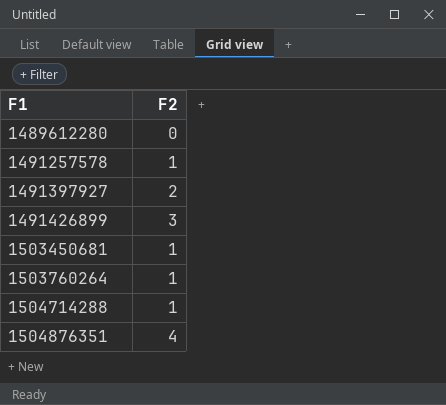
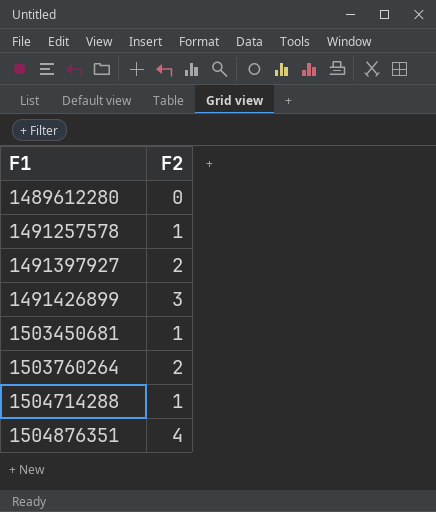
1503760264 | F2: 1 -> 2

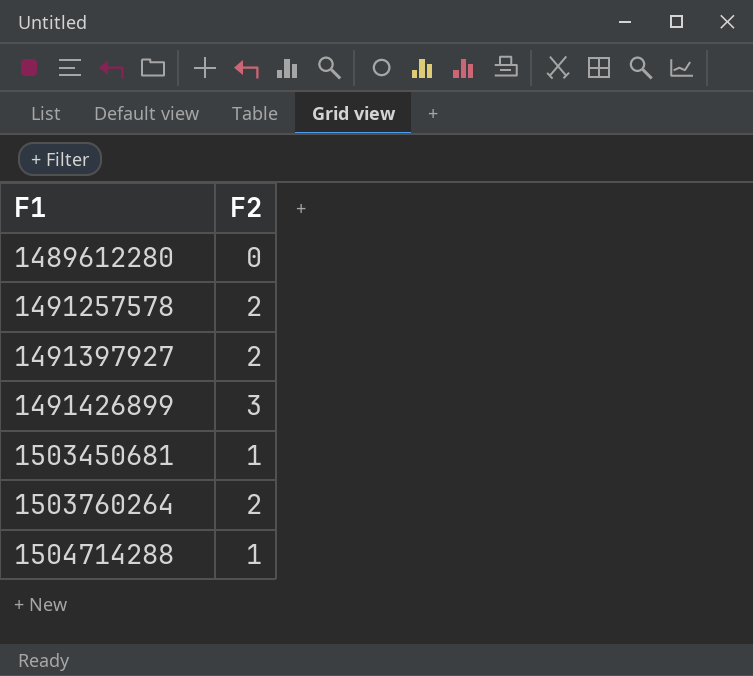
row 1504876351: 4 -> none
1491257578 | F2: 1 -> 2

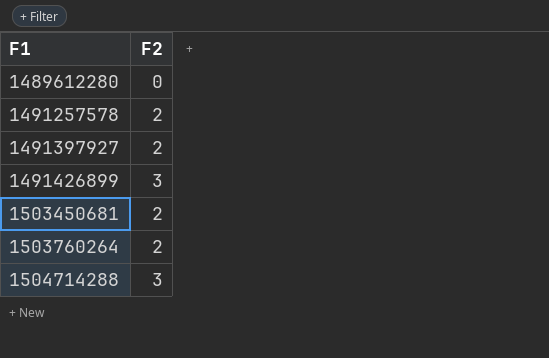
1503450681 | F2: 1 -> 2
1504714288 | F2: 1 -> 3

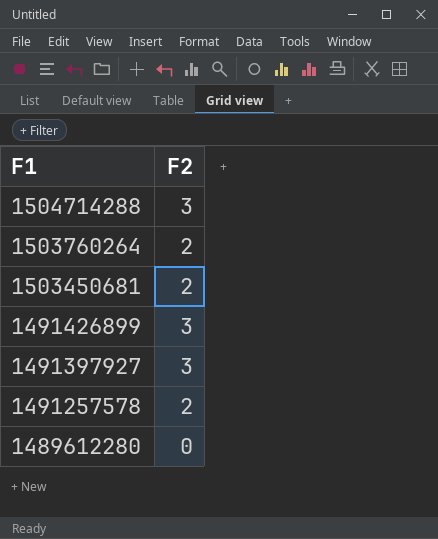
row order: F1 ascending -> F1 descending
1491397927 | F2: 2 -> 3

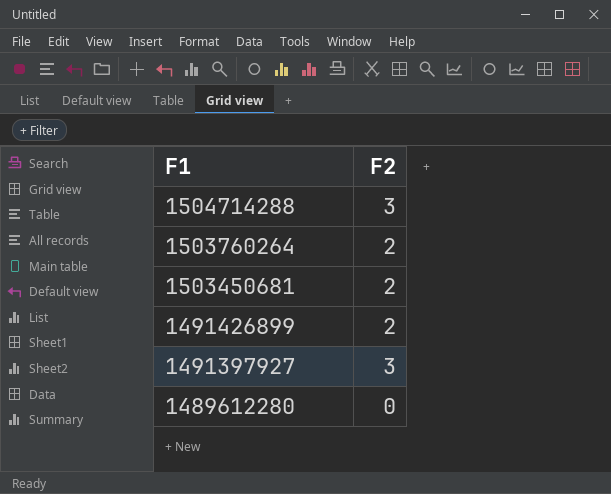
row 1491257578: 2 -> none
1491426899 | F2: 3 -> 2

